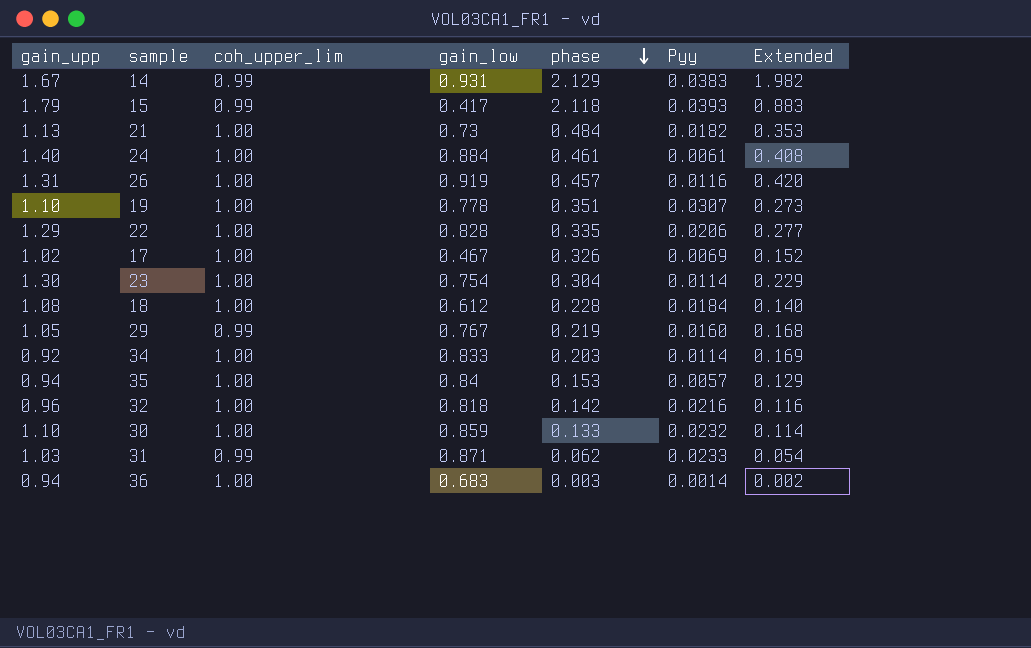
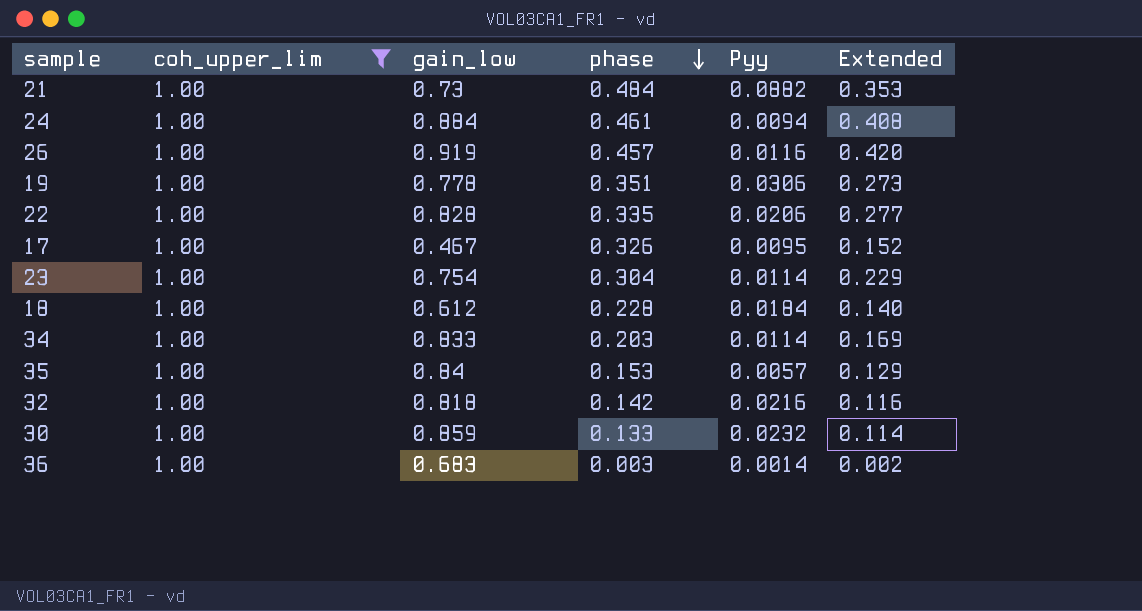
filter: none -> coh_upper_lim = 1.00
column gain_upp | position: 1 -> none
21 | Pyy: 0.0182 -> 0.0882
24 | Pyy: 0.0061 -> 0.0094
19 | Pyy: 0.0307 -> 0.0306
17 | Pyy: 0.0069 -> 0.0095

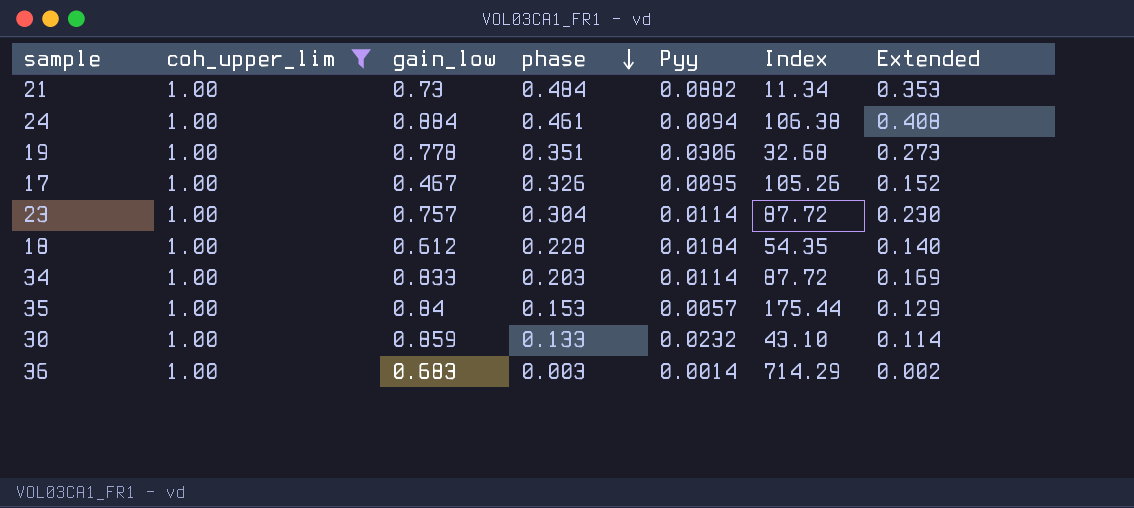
column Index | formula: none -> [coh_upper_lim] / [Pyy]
row 26: 1.00 | 0.919 | 0.457 | 0.0116 | 0.420 -> none
row 22: 1.00 | 0.828 | 0.335 | 0.0206 | 0.277 -> none
row 32: 1.00 | 0.818 | 0.142 | 0.0216 | 0.116 -> none
23 | gain_low: 0.754 -> 0.757
23 | Extended: 0.229 -> 0.230

